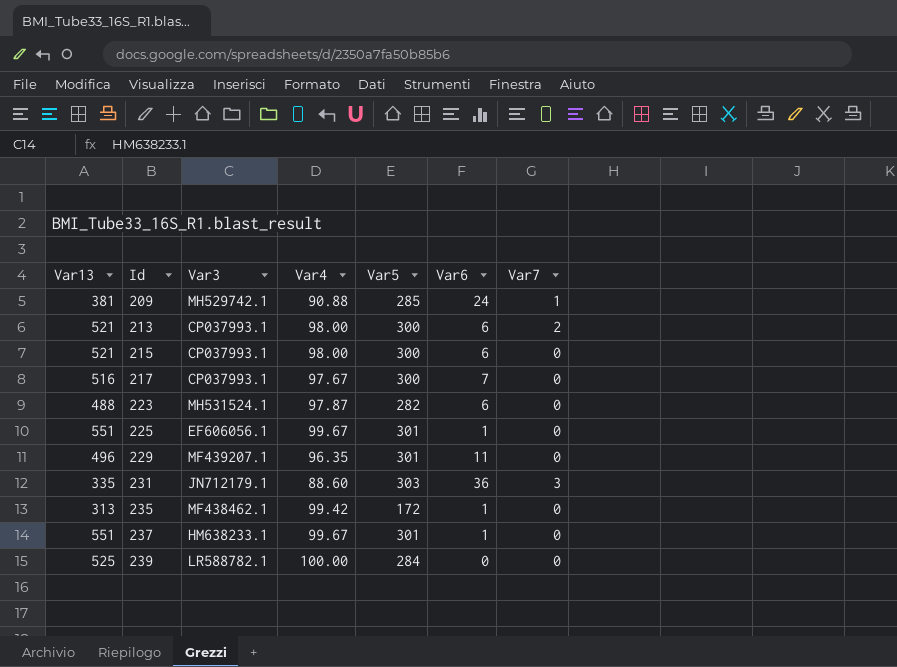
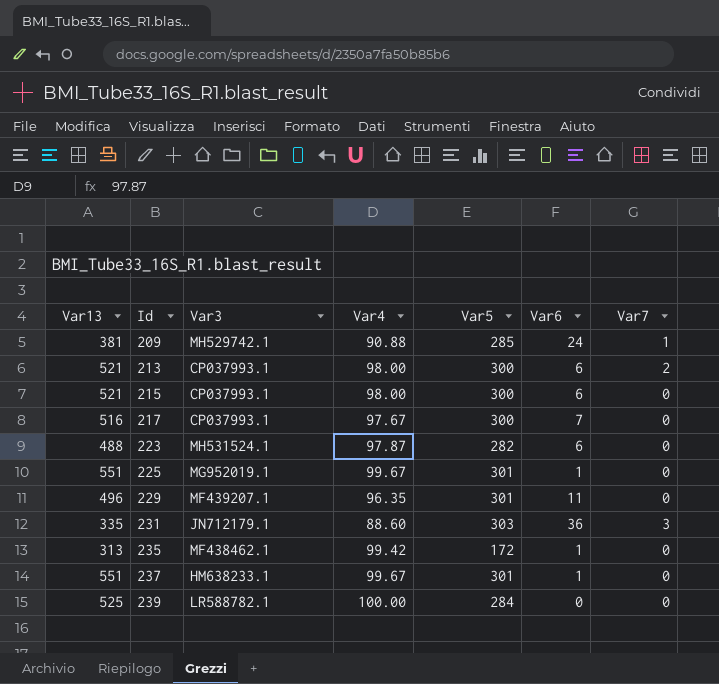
225 | Var3: EF606056.1 -> MG952019.1

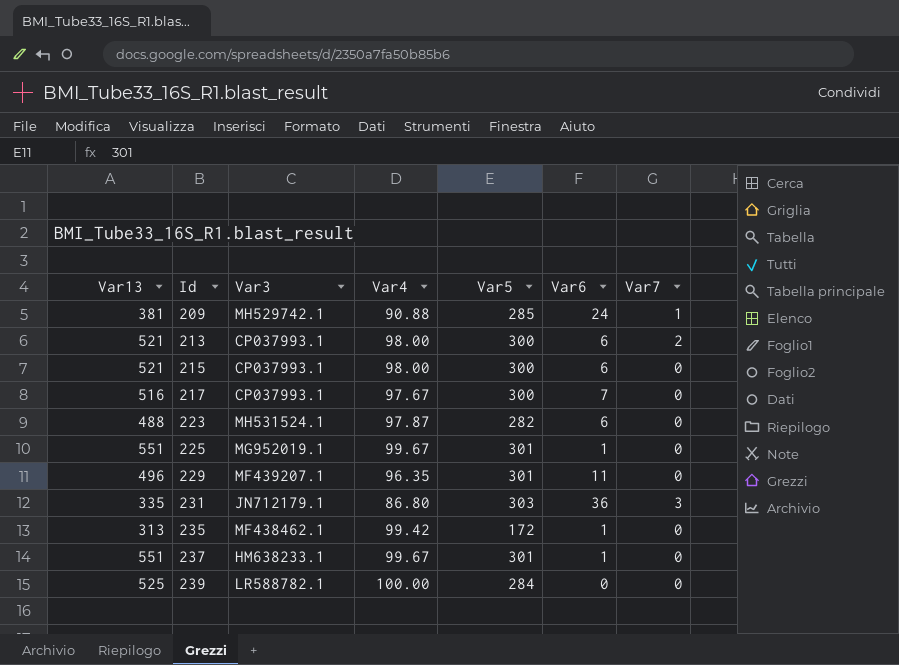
231 | Var4: 88.60 -> 86.80

